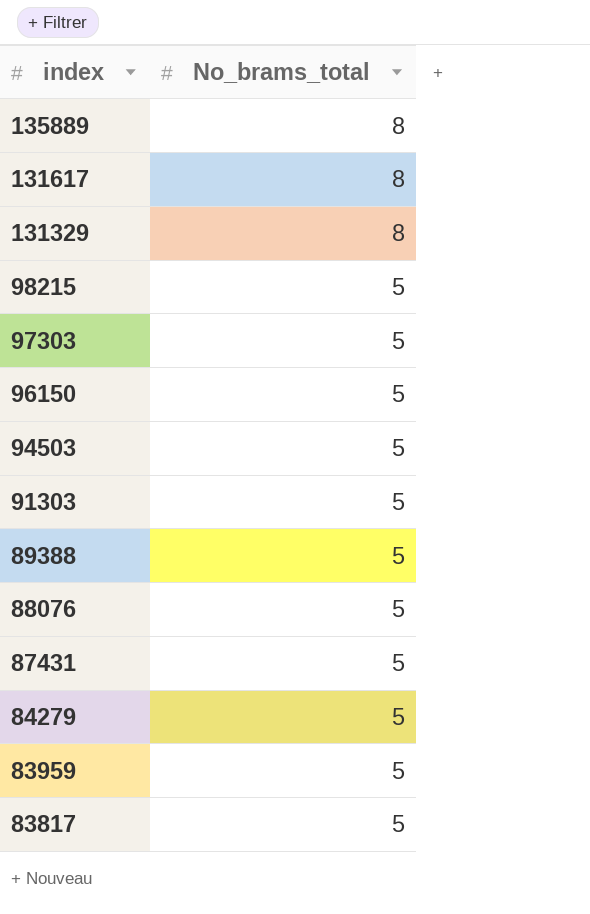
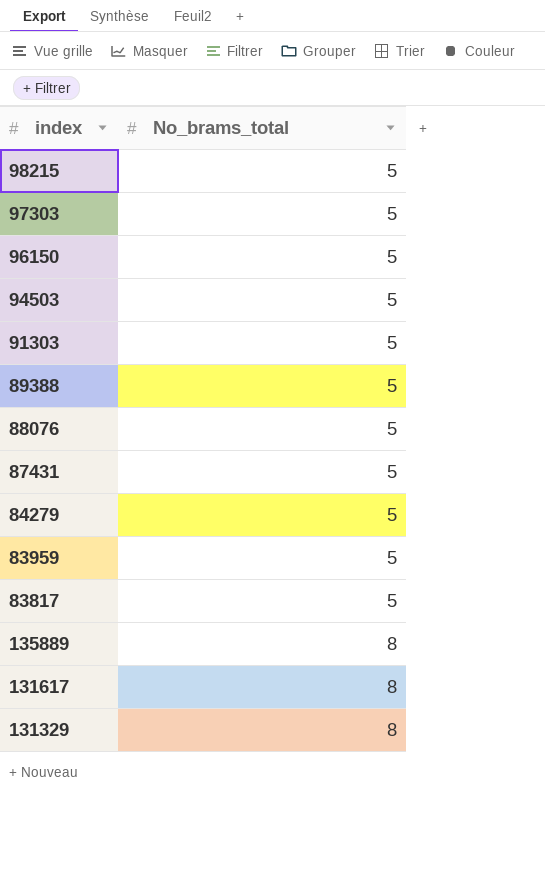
row order: index descending -> No_brams_total ascending

